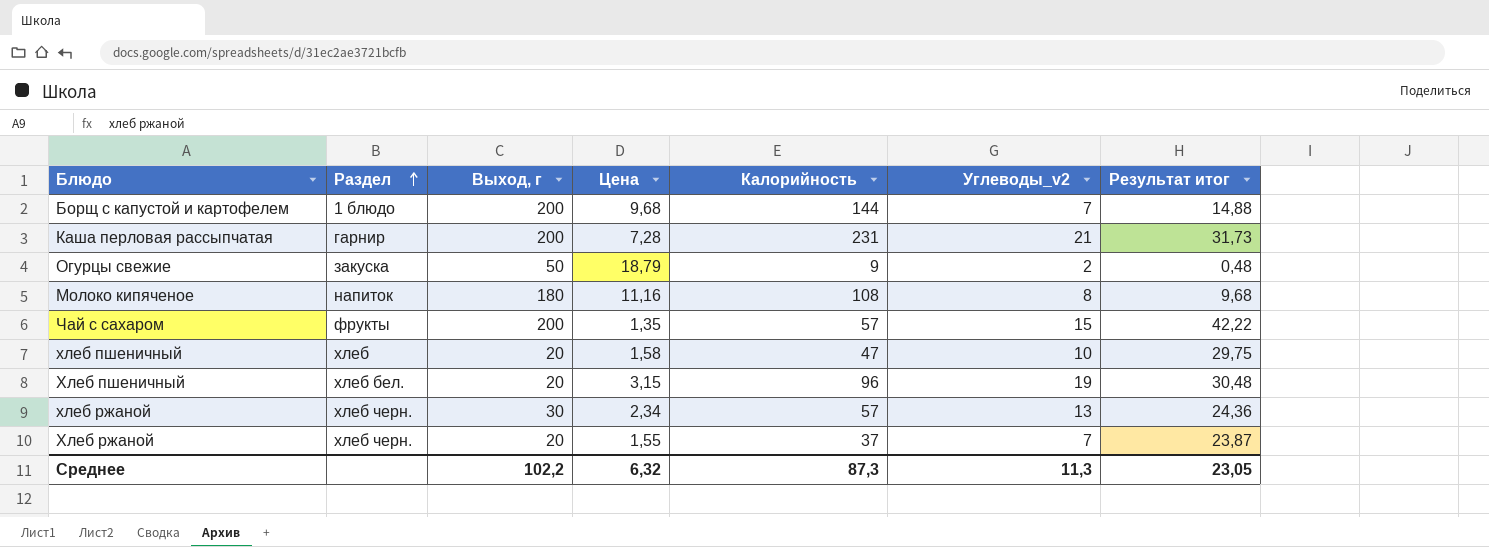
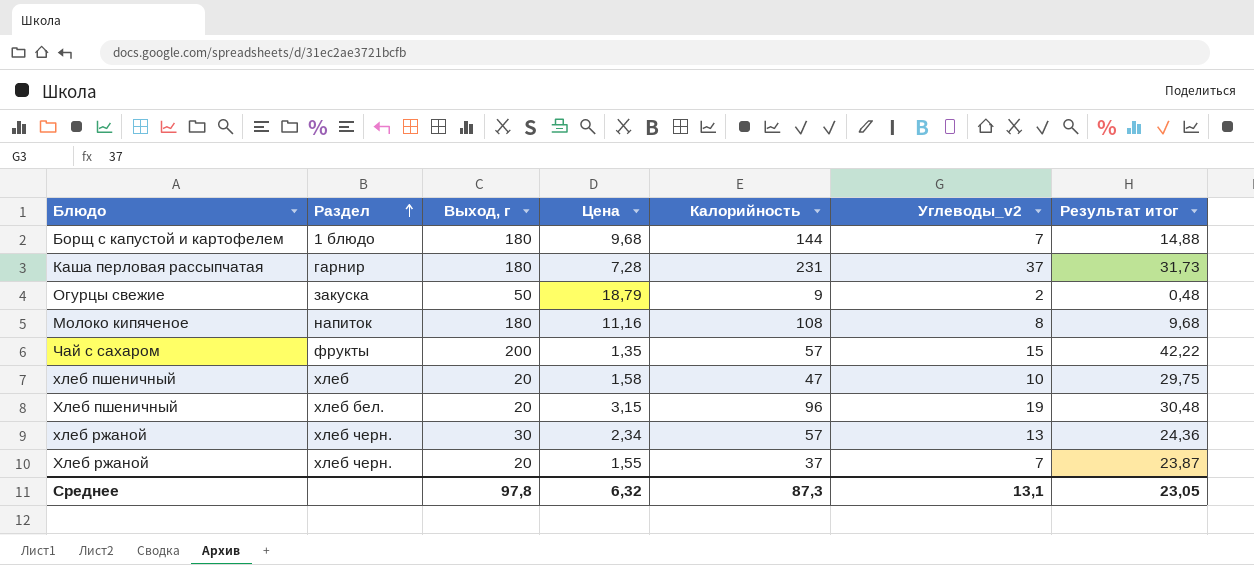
Борщ с капустой и картофелем | Выход, г: 200 -> 180
Каша перловая рассыпчатая | Выход, г: 200 -> 180
Каша перловая рассыпчатая | Углеводы_v2: 21 -> 37
Среднее | Выход, г: 102,2 -> 97,8
Среднее | Углеводы_v2: 11,3 -> 13,1

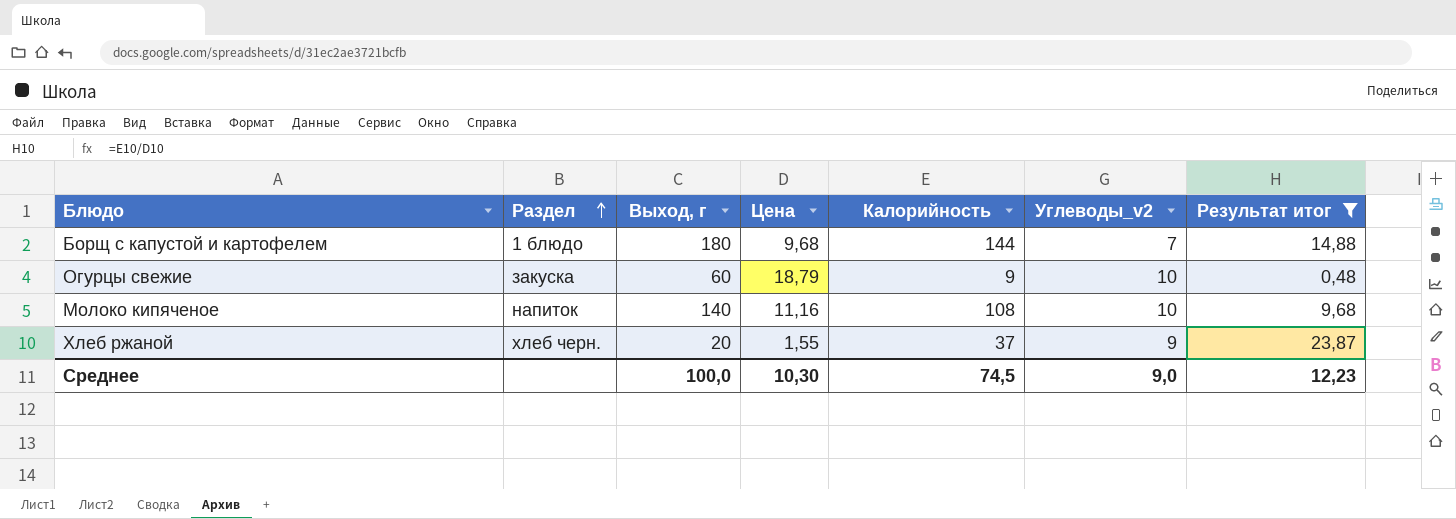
filter: none -> Результат итог <= 23,87
Огурцы свежие | Выход, г: 50 -> 60
Огурцы свежие | Углеводы_v2: 2 -> 10
Молоко кипяченое | Выход, г: 180 -> 140
Молоко кипяченое | Углеводы_v2: 8 -> 10
Хлеб ржаной | Углеводы_v2: 7 -> 9
Среднее | Выход, г: 97,8 -> 100,0
Среднее | Цена: 6,32 -> 10,30
Среднее | Калорийность: 87,3 -> 74,5
Среднее | Углеводы_v2: 13,1 -> 9,0
Среднее | Результат итог: 23,05 -> 12,23

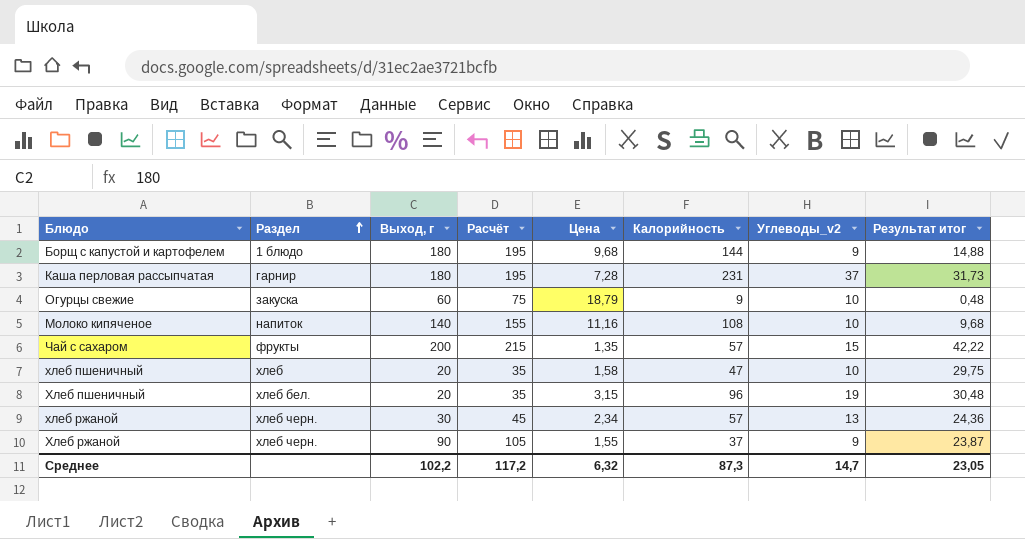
filter: Результат итог <= 23,87 -> none
column Расчёт | formula: none -> [Выход, г] + 15
Борщ с капустой и картофелем | Углеводы_v2: 7 -> 9
Хлеб ржаной | Выход, г: 20 -> 90
Среднее | Выход, г: 100,0 -> 102,2
Среднее | Цена: 10,30 -> 6,32
Среднее | Калорийность: 74,5 -> 87,3
Среднее | Углеводы_v2: 9,0 -> 14,7
Среднее | Результат итог: 12,23 -> 23,05

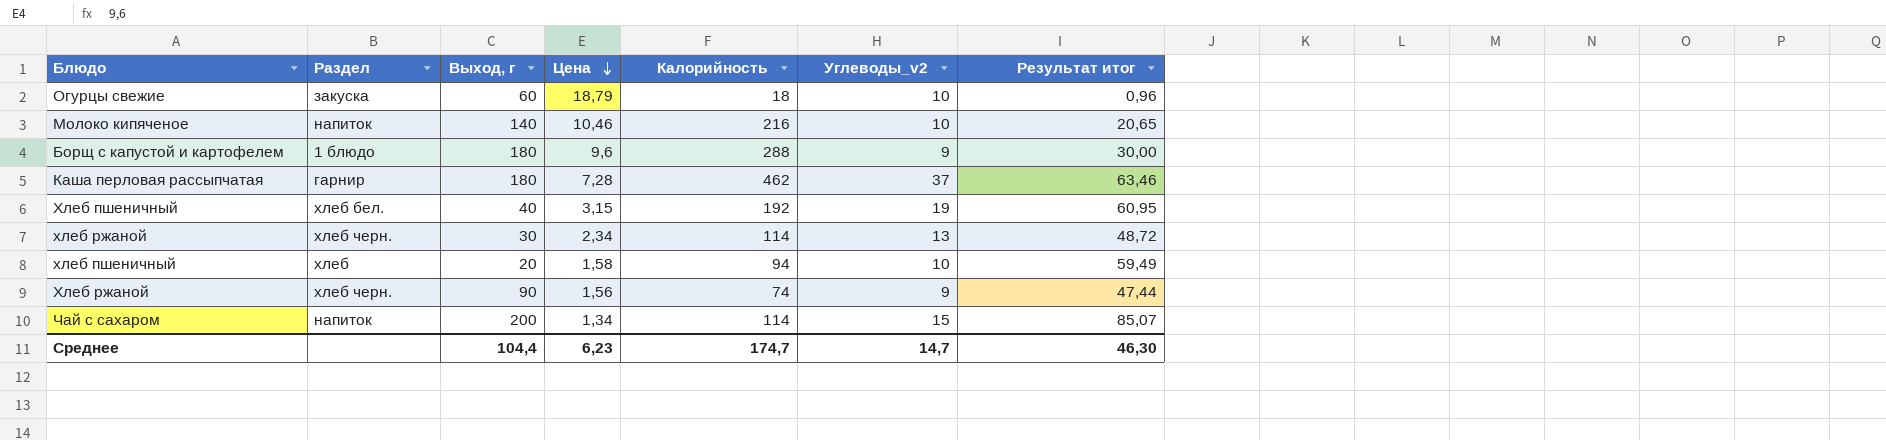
row order: Раздел ascending -> Цена descending
column Расчёт | formula: [Выход, г] + 15 -> none
Огурцы свежие | Калорийность: 9 -> 18
Огурцы свежие | Результат итог: 0,48 -> 0,96
Молоко кипяченое | Цена: 11,16 -> 10,46
Молоко кипяченое | Калорийность: 108 -> 216
Молоко кипяченое | Результат итог: 9,68 -> 20,65
Борщ с капустой и картофелем | Цена: 9,68 -> 9,6
Борщ с капустой и картофелем | Калорийность: 144 -> 288
Борщ с капустой и картофелем | Результат итог: 14,88 -> 30,00
Каша перловая рассыпчатая | Калорийность: 231 -> 462
Каша перловая рассыпчатая | Результат итог: 31,73 -> 63,46
Хлеб пшеничный | Выход, г: 20 -> 40
Хлеб пшеничный | Калорийность: 96 -> 192
Хлеб пшеничный | Результат итог: 30,48 -> 60,95
хлеб ржаной | Калорийность: 57 -> 114
хлеб ржаной | Результат итог: 24,36 -> 48,72
хлеб пшеничный | Калорийность: 47 -> 94
хлеб пшеничный | Результат итог: 29,75 -> 59,49
Хлеб ржаной | Цена: 1,55 -> 1,56
Хлеб ржаной | Калорийность: 37 -> 74
Хлеб ржаной | Результат итог: 23,87 -> 47,44
Чай с сахаром | Раздел: фрукты -> напиток
Чай с сахаром | Цена: 1,35 -> 1,34
Чай с сахаром | Калорийность: 57 -> 114
Чай с сахаром | Результат итог: 42,22 -> 85,07
Среднее | Выход, г: 102,2 -> 104,4
Среднее | Цена: 6,32 -> 6,23
Среднее | Калорийность: 87,3 -> 174,7
Среднее | Результат итог: 23,05 -> 46,30

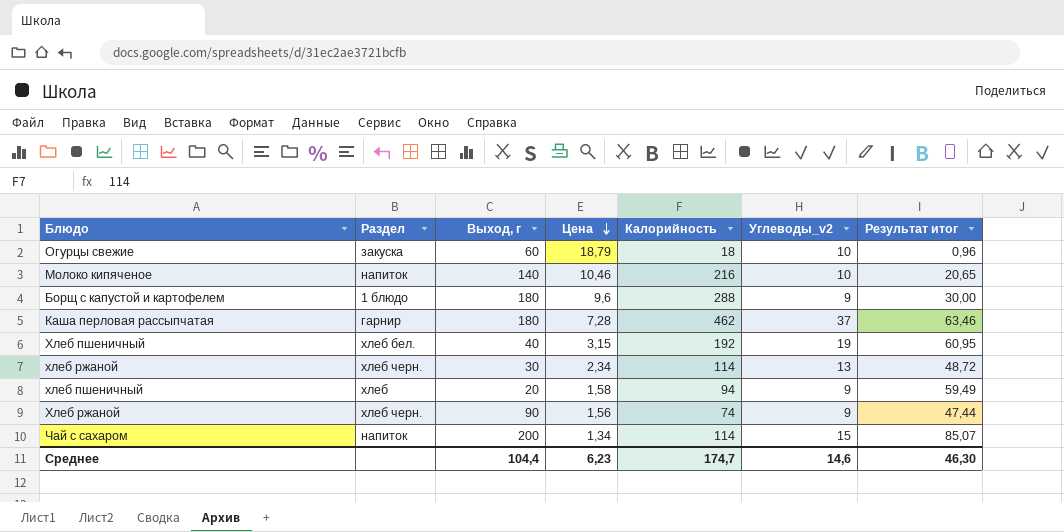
хлеб пшеничный | Углеводы_v2: 10 -> 9
Среднее | Углеводы_v2: 14,7 -> 14,6

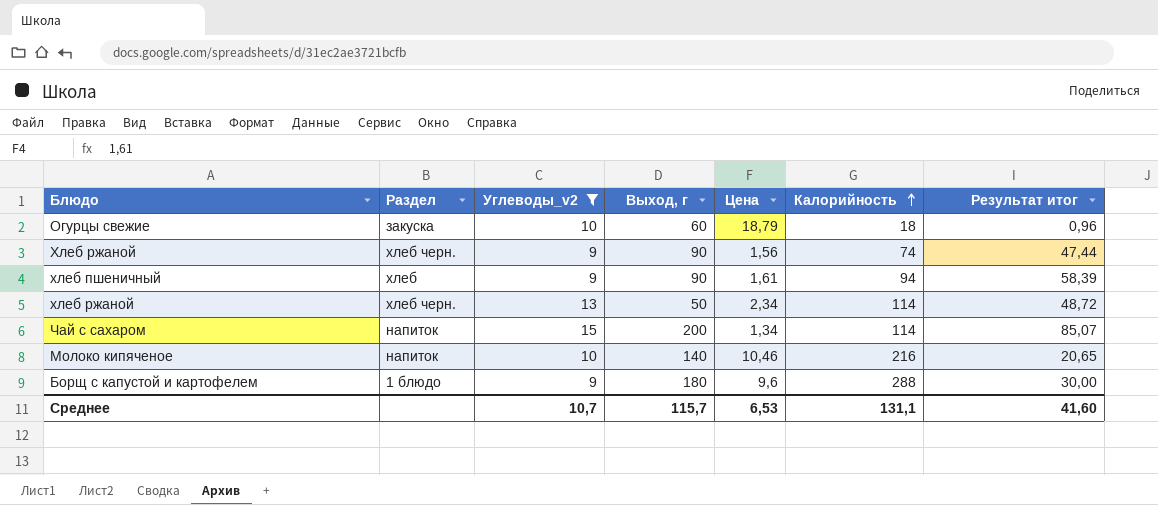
filter: none -> Углеводы_v2 <= 15
row order: Цена descending -> Калорийность ascending
column Углеводы_v2 | position: 6 -> 3
хлеб пшеничный | Выход, г: 20 -> 90
хлеб пшеничный | Цена: 1,58 -> 1,61
хлеб пшеничный | Результат итог: 59,49 -> 58,39
хлеб ржаной | Выход, г: 30 -> 50
Среднее | Углеводы_v2: 14,6 -> 10,7
Среднее | Выход, г: 104,4 -> 115,7
Среднее | Цена: 6,23 -> 6,53
Среднее | Калорийность: 174,7 -> 131,1
Среднее | Результат итог: 46,30 -> 41,60

